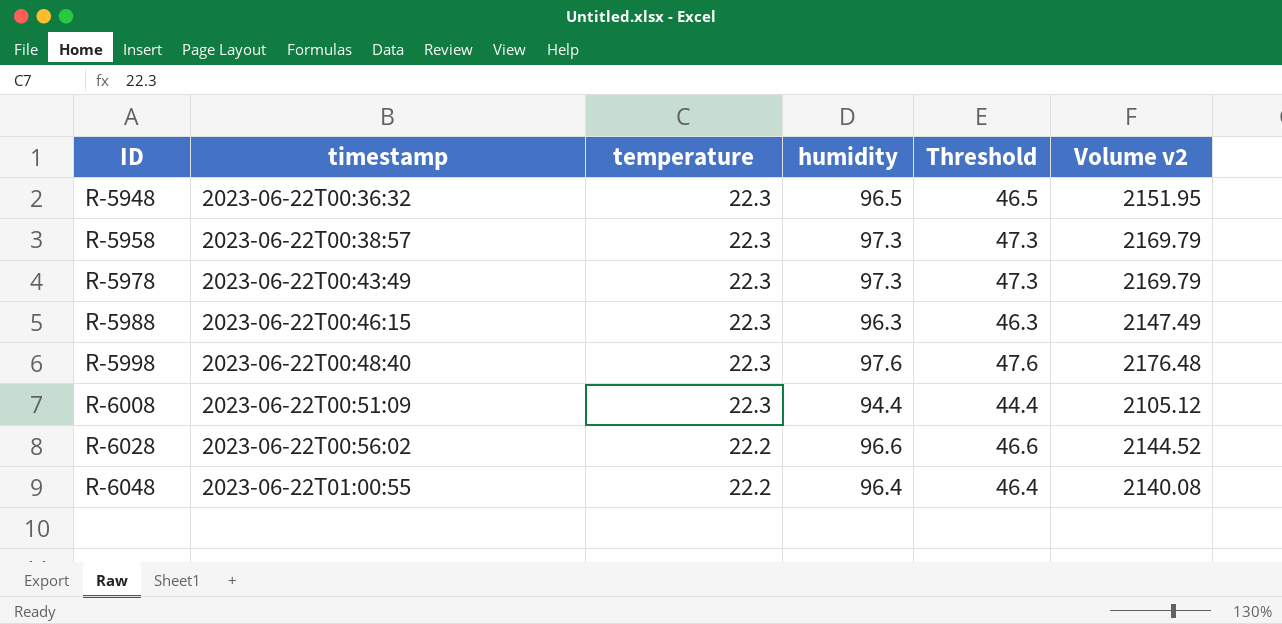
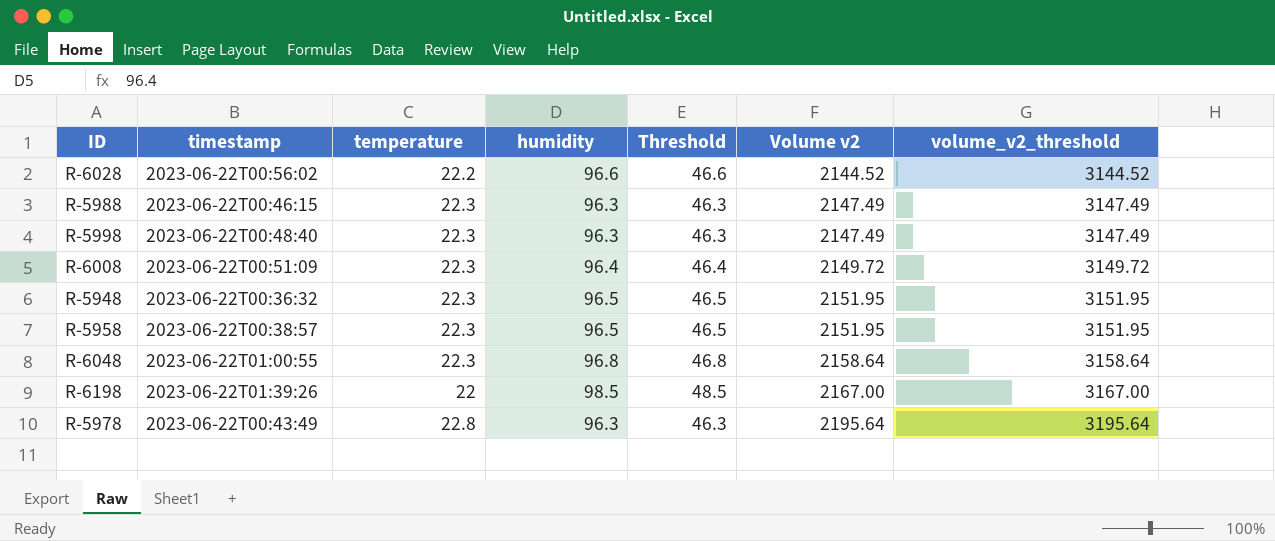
row order: ID ascending -> Volume v2 ascending
column volume_v2_threshold | formula: none -> [Volume v2] + 1000
R-5998 | humidity: 97.6 -> 96.3
R-5998 | Threshold: 47.6 -> 46.3
R-5998 | Volume v2: 2176.48 -> 2147.49
R-6008 | humidity: 94.4 -> 96.4
R-6008 | Threshold: 44.4 -> 46.4
R-6008 | Volume v2: 2105.12 -> 2149.72
R-5958 | humidity: 97.3 -> 96.5
R-5958 | Threshold: 47.3 -> 46.5
R-5958 | Volume v2: 2169.79 -> 2151.95
R-6048 | temperature: 22.2 -> 22.3
R-6048 | humidity: 96.4 -> 96.8
R-6048 | Threshold: 46.4 -> 46.8
R-6048 | Volume v2: 2140.08 -> 2158.64
row R-6198: none -> 2023-06-22T01:39:26 | 22 | 98.5 | 48.5 | 2167.00 | 3167.00
R-5978 | temperature: 22.3 -> 22.8
R-5978 | humidity: 97.3 -> 96.3
R-5978 | Threshold: 47.3 -> 46.3
R-5978 | Volume v2: 2169.79 -> 2195.64

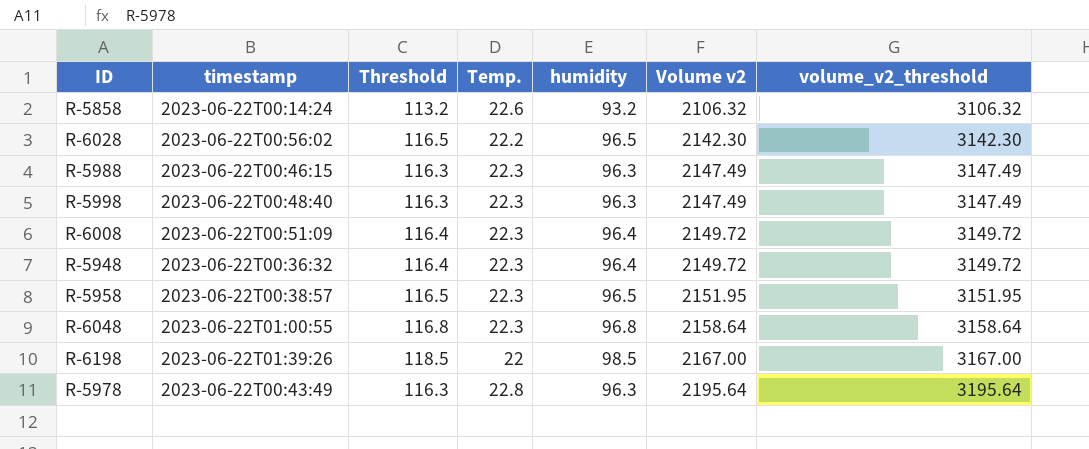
column Threshold | formula: [humidity] - 50 -> [humidity] + 20
column Threshold | position: 5 -> 3
column name: temperature -> Temp.
row R-5858: none -> 2023-06-22T00:14:24 | 113.2 | 22.6 | 93.2 | 2106.32 | 3106.32
R-6028 | humidity: 96.6 -> 96.5
R-6028 | Volume v2: 2144.52 -> 2142.30
R-6028 | volume_v2_threshold: 3144.52 -> 3142.30
R-5948 | humidity: 96.5 -> 96.4
R-5948 | Volume v2: 2151.95 -> 2149.72
R-5948 | volume_v2_threshold: 3151.95 -> 3149.72

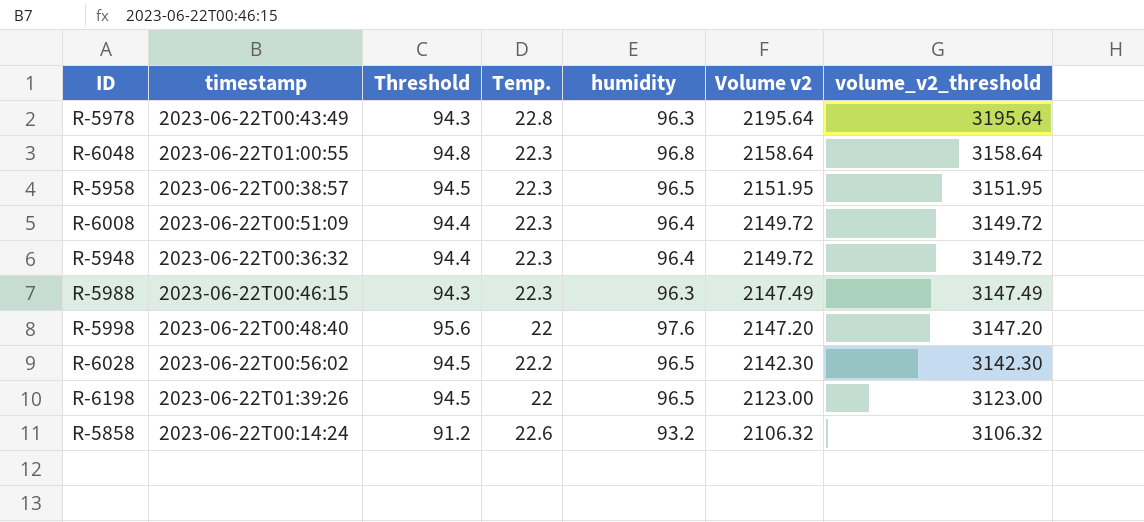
row order: Volume v2 ascending -> Volume v2 descending
column Threshold | formula: [humidity] + 20 -> [humidity] - 2
R-5998 | Temp.: 22.3 -> 22
R-5998 | humidity: 96.3 -> 97.6
R-5998 | Volume v2: 2147.49 -> 2147.20
R-5998 | volume_v2_threshold: 3147.49 -> 3147.20
R-6198 | humidity: 98.5 -> 96.5
R-6198 | Volume v2: 2167.00 -> 2123.00
R-6198 | volume_v2_threshold: 3167.00 -> 3123.00

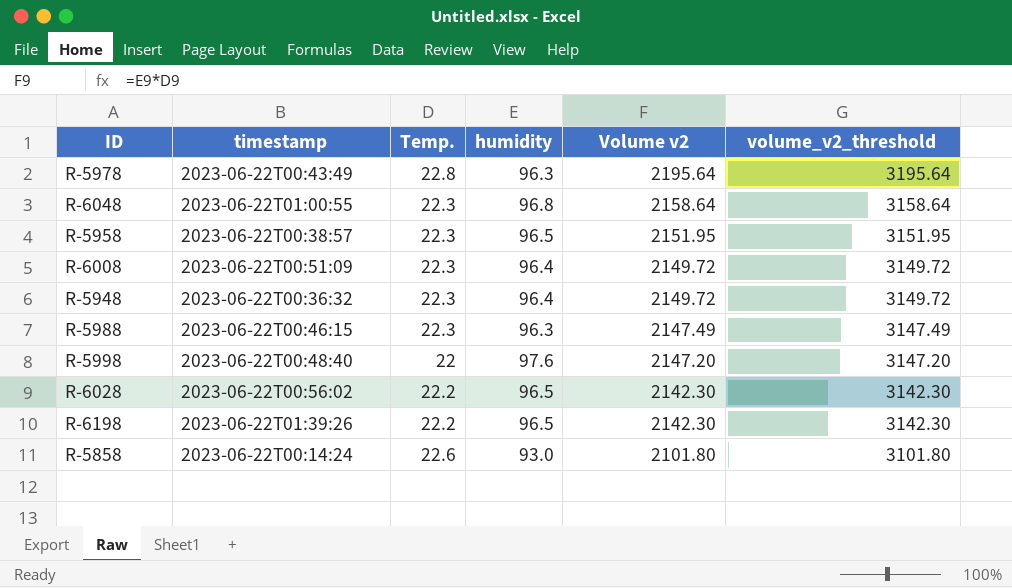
column Threshold | formula: [humidity] - 2 -> none
R-6198 | Temp.: 22 -> 22.2
R-6198 | Volume v2: 2123.00 -> 2142.30
R-6198 | volume_v2_threshold: 3123.00 -> 3142.30
R-5858 | humidity: 93.2 -> 93.0
R-5858 | Volume v2: 2106.32 -> 2101.80
R-5858 | volume_v2_threshold: 3106.32 -> 3101.80

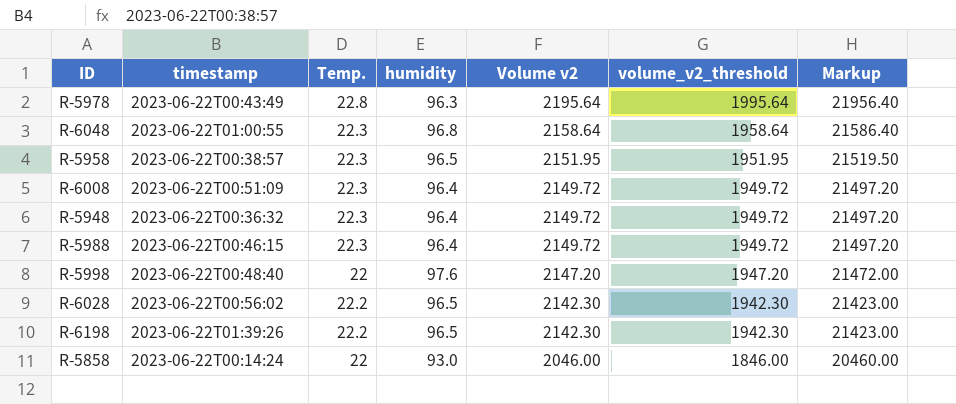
column volume_v2_threshold | formula: [Volume v2] + 1000 -> [Volume v2] - 200
column Markup | formula: none -> [Volume v2] * 10
R-5988 | humidity: 96.3 -> 96.4
R-5988 | Volume v2: 2147.49 -> 2149.72
R-5858 | Temp.: 22.6 -> 22
R-5858 | Volume v2: 2101.80 -> 2046.00

